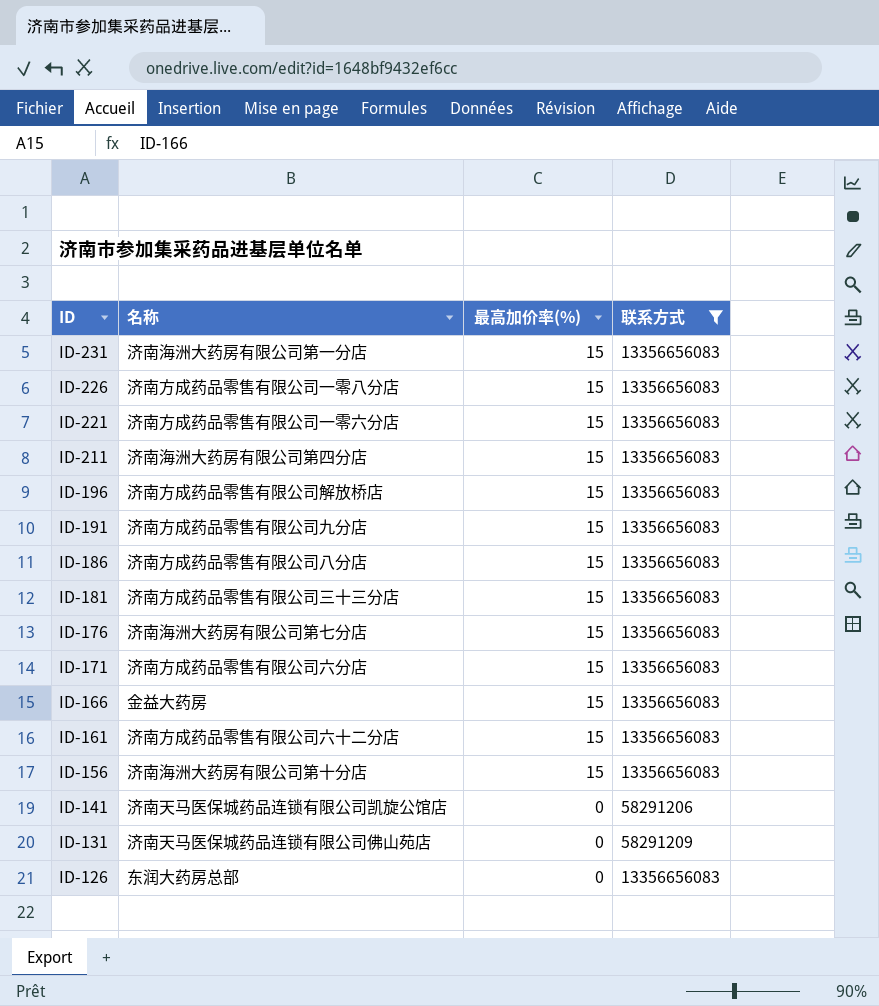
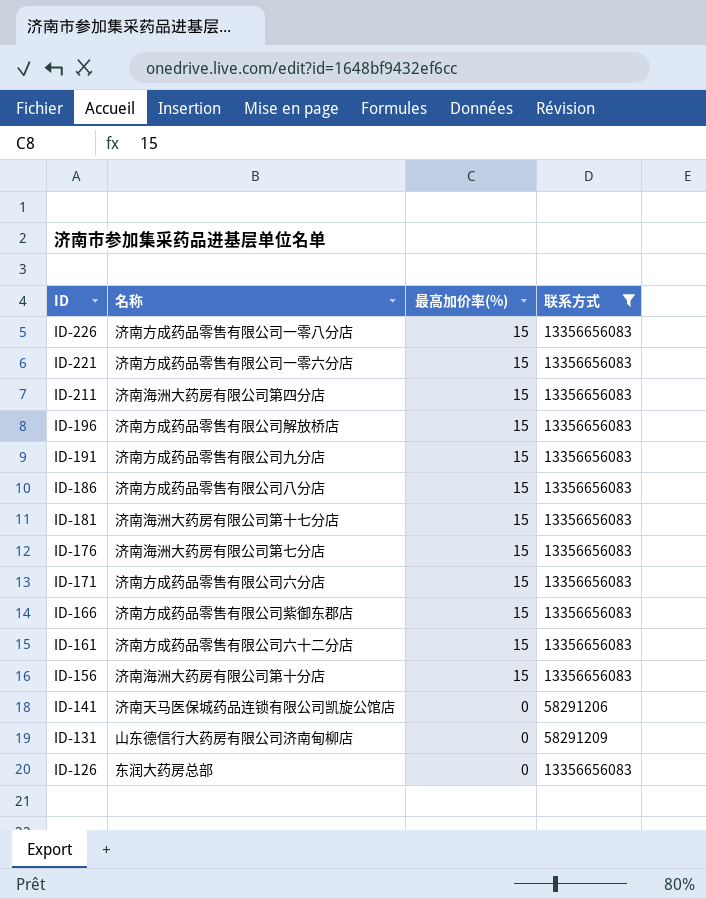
row ID-231: 济南海洲大药房有限公司第一分店 | 15 | 13356656083 -> none
ID-181 | 名称: 济南方成药品零售有限公司三十三分店 -> 济南海洲大药房有限公司第十七分店
ID-166 | 名称: 金益大药房 -> 济南方成药品零售有限公司紫御东郡店
ID-131 | 名称: 济南天马医保城药品连锁有限公司佛山苑店 -> 山东德信行大药房有限公司济南甸柳店

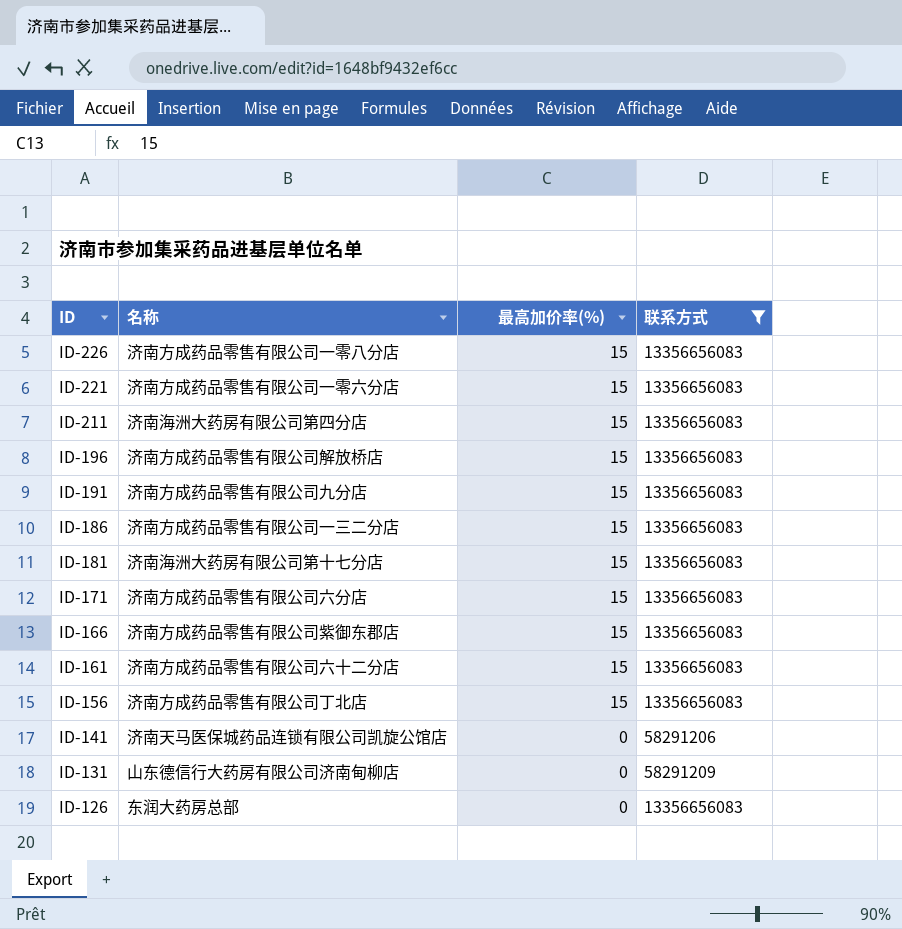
row ID-176: 济南海洲大药房有限公司第七分店 | 15 | 13356656083 -> none
ID-186 | 名称: 济南方成药品零售有限公司八分店 -> 济南方成药品零售有限公司一三二分店
ID-156 | 名称: 济南海洲大药房有限公司第十分店 -> 济南方成药品零售有限公司丁北店

